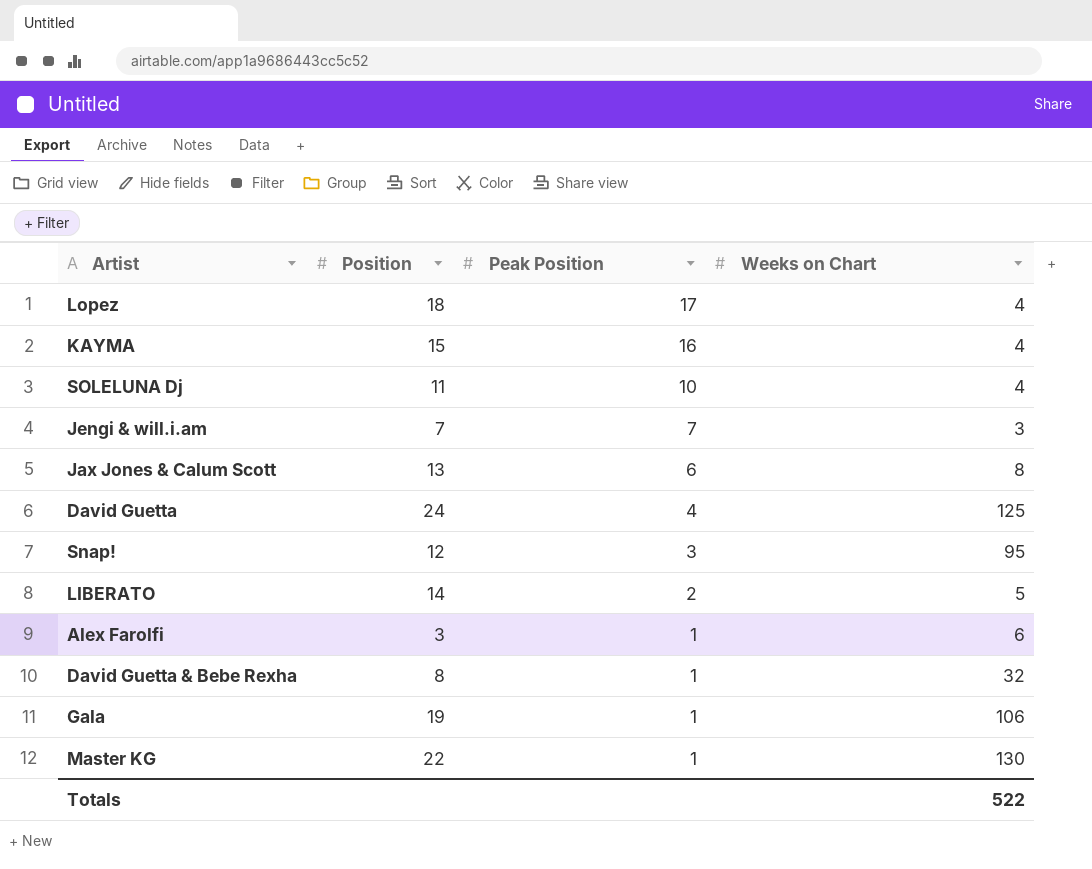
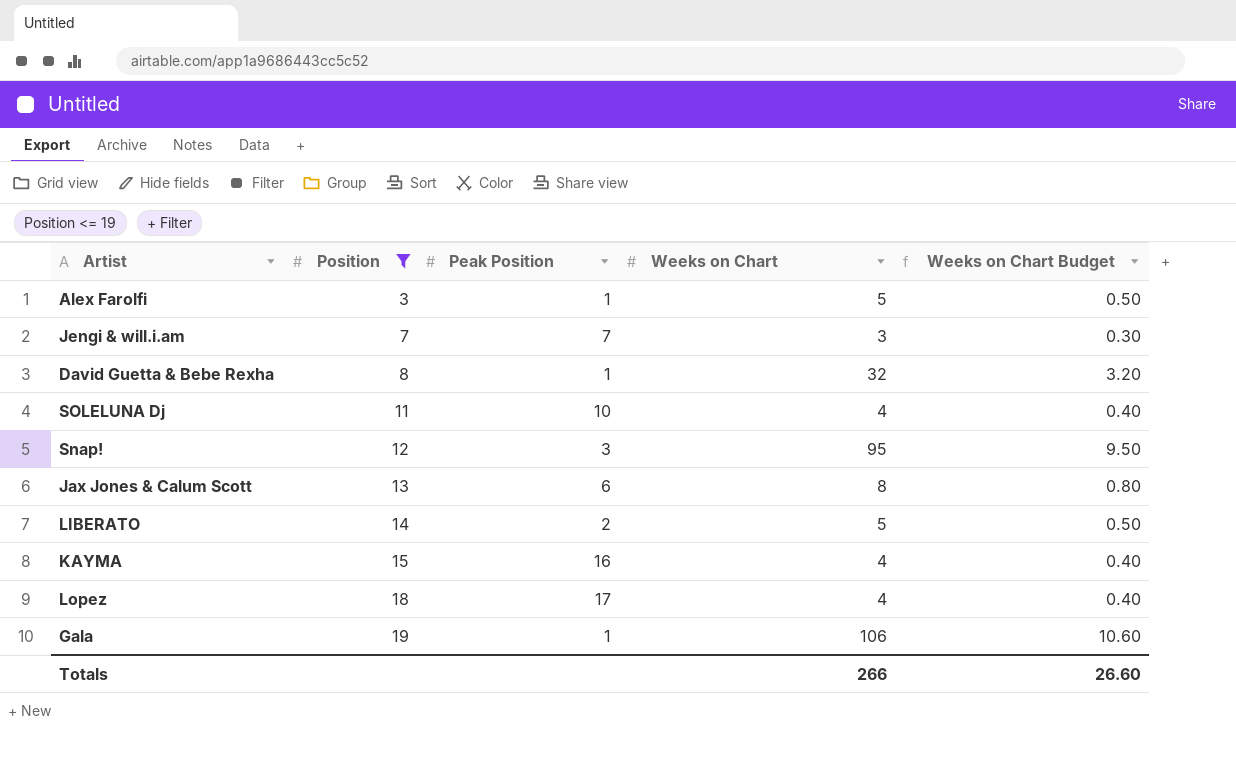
filter: none -> Position <= 19
row order: Peak Position descending -> Position ascending
column Weeks on Chart Budget | formula: none -> [Weeks on Chart] * 0.1
Alex Farolfi | Weeks on Chart: 6 -> 5
Totals | Weeks on Chart: 522 -> 266

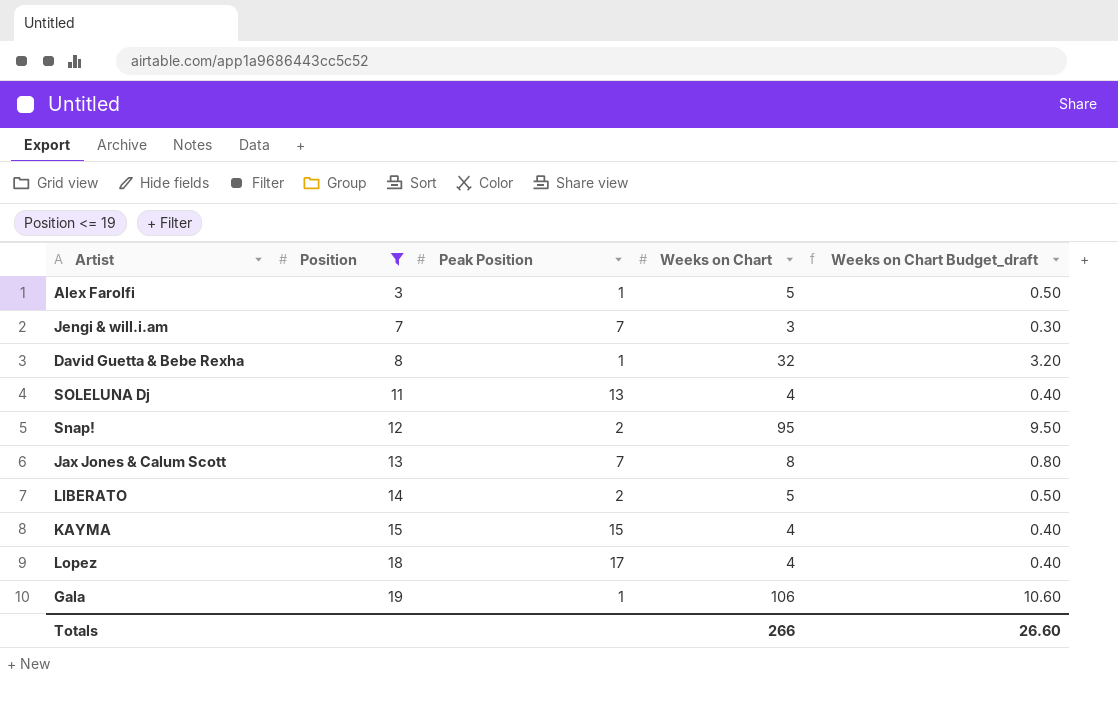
column name: Weeks on Chart Budget -> Weeks on Chart Budget_draft
SOLELUNA Dj | Peak Position: 10 -> 13
Snap! | Peak Position: 3 -> 2
Jax Jones & Calum Scott | Peak Position: 6 -> 7
KAYMA | Peak Position: 16 -> 15

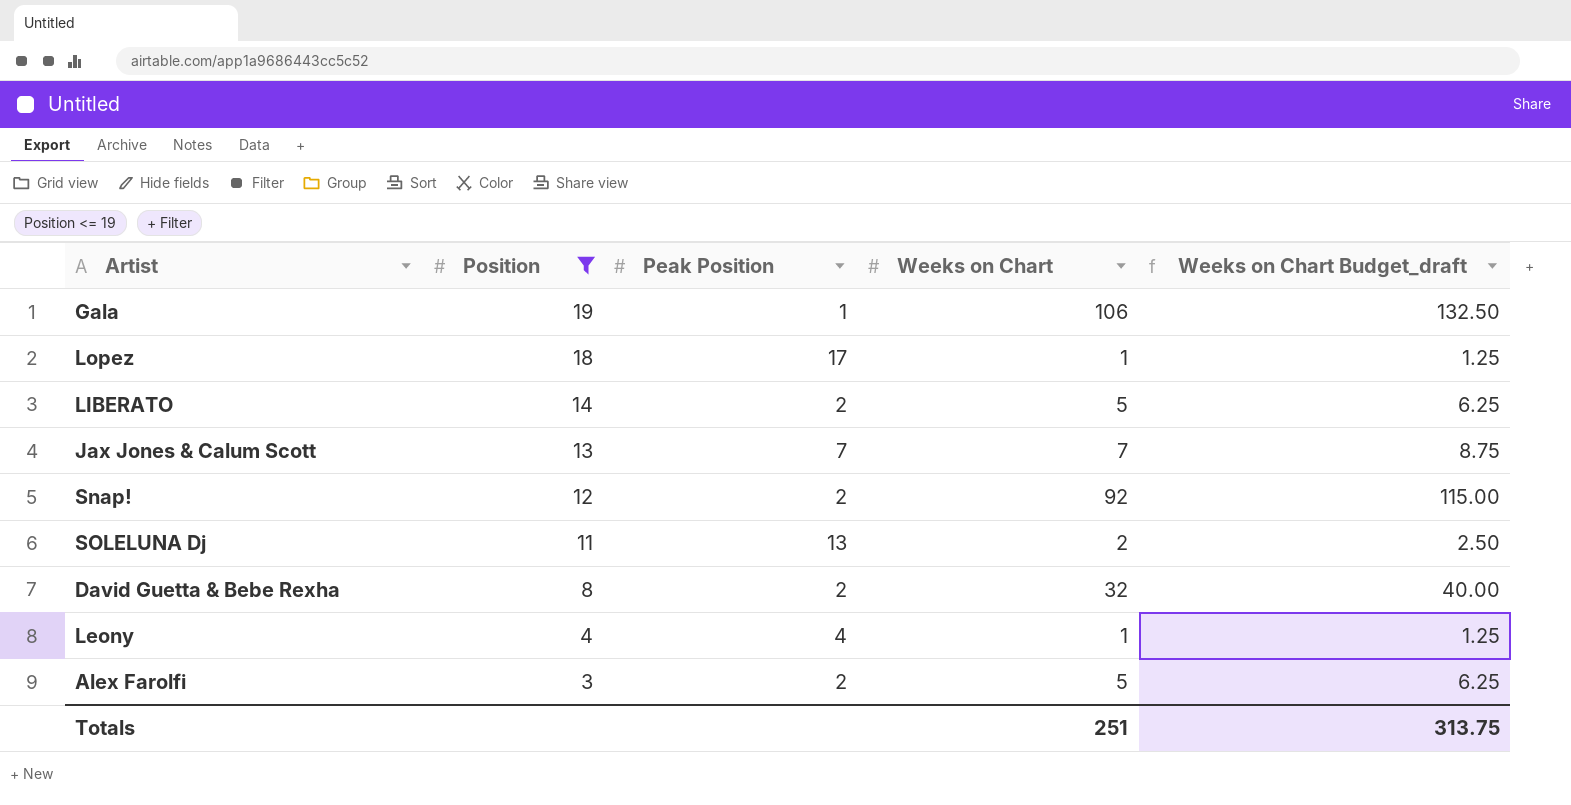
row order: Position ascending -> Position descending
column Weeks on Chart Budget_draft | formula: [Weeks on Chart] * 0.1 -> [Weeks on Chart] * 1.25
row Jengi & will.i.am: 7 | 7 | 3 | 0.30 -> none
row KAYMA: 15 | 15 | 4 | 0.40 -> none
Lopez | Weeks on Chart: 4 -> 1
Jax Jones & Calum Scott | Weeks on Chart: 8 -> 7
Snap! | Weeks on Chart: 95 -> 92
SOLELUNA Dj | Weeks on Chart: 4 -> 2
David Guetta & Bebe Rexha | Peak Position: 1 -> 2
row Leony: none -> 4 | 4 | 1 | 1.25
Alex Farolfi | Peak Position: 1 -> 2
Totals | Weeks on Chart: 266 -> 251
Totals | Weeks on Chart Budget_draft: 26.60 -> 313.75

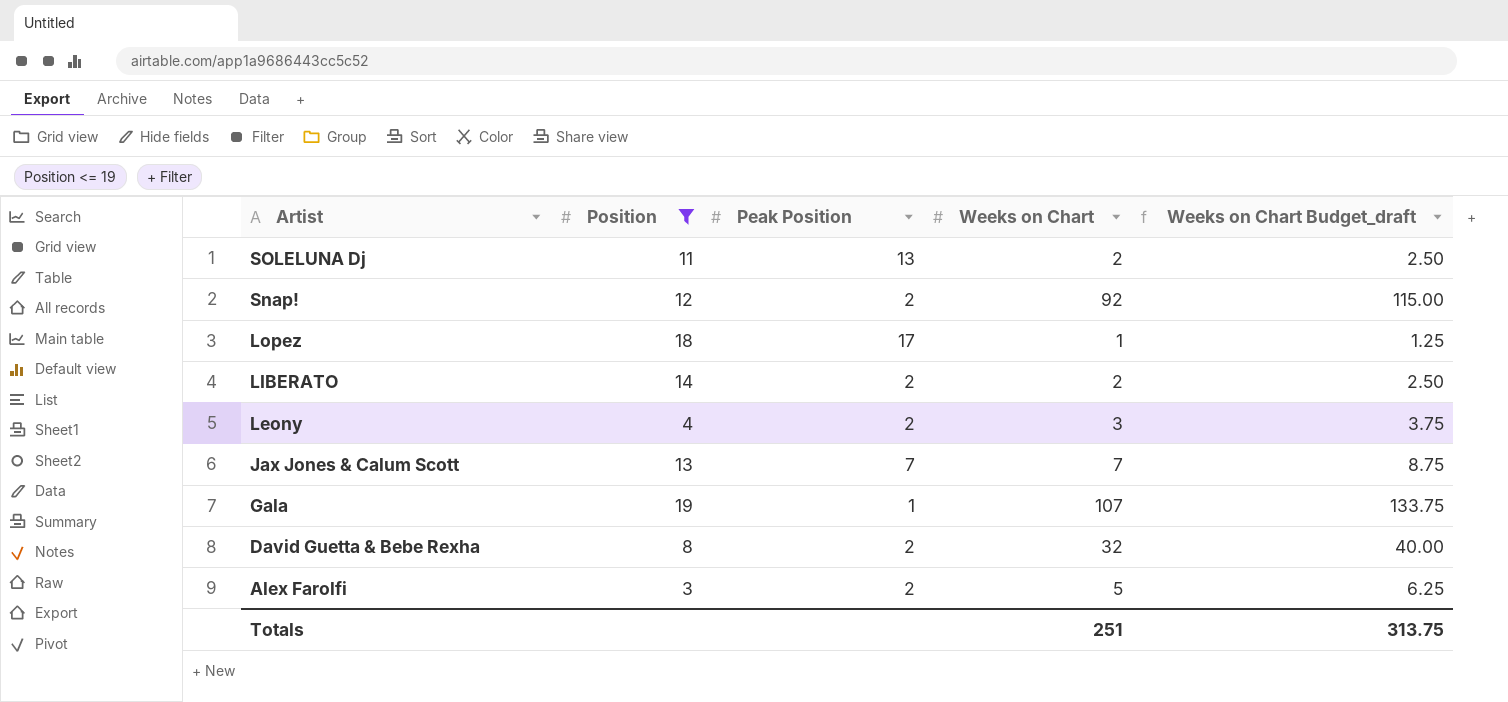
row order: Position descending -> Artist descending
LIBERATO | Weeks on Chart: 5 -> 2
LIBERATO | Weeks on Chart Budget_draft: 6.25 -> 2.50
Leony | Peak Position: 4 -> 2
Leony | Weeks on Chart: 1 -> 3
Leony | Weeks on Chart Budget_draft: 1.25 -> 3.75
Gala | Weeks on Chart: 106 -> 107
Gala | Weeks on Chart Budget_draft: 132.50 -> 133.75

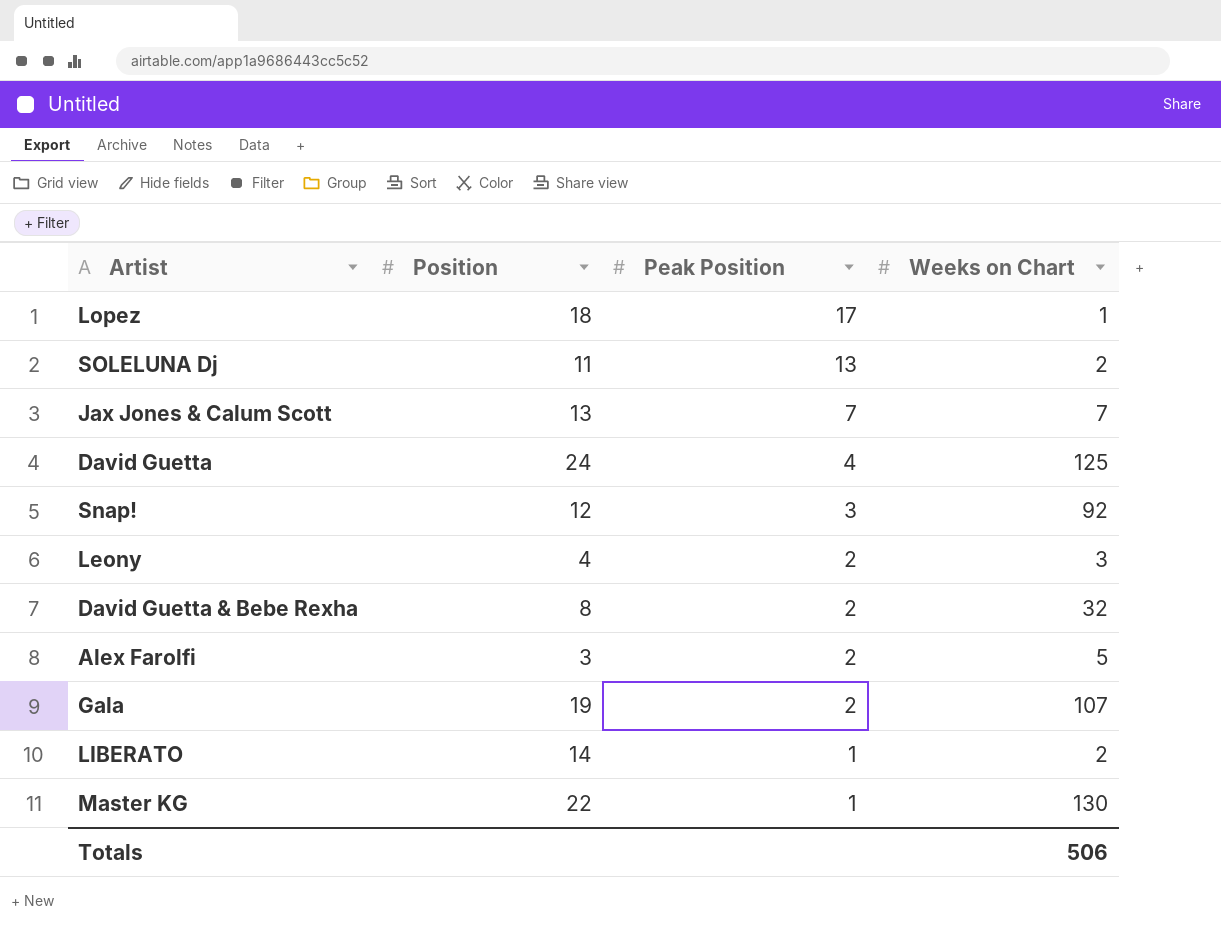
filter: Position <= 19 -> none
row order: Artist descending -> Peak Position descending
column Weeks on Chart Budget_draft | formula: [Weeks on Chart] * 1.25 -> none
Snap! | Peak Position: 2 -> 3
Gala | Peak Position: 1 -> 2
LIBERATO | Peak Position: 2 -> 1
Totals | Weeks on Chart: 251 -> 506

